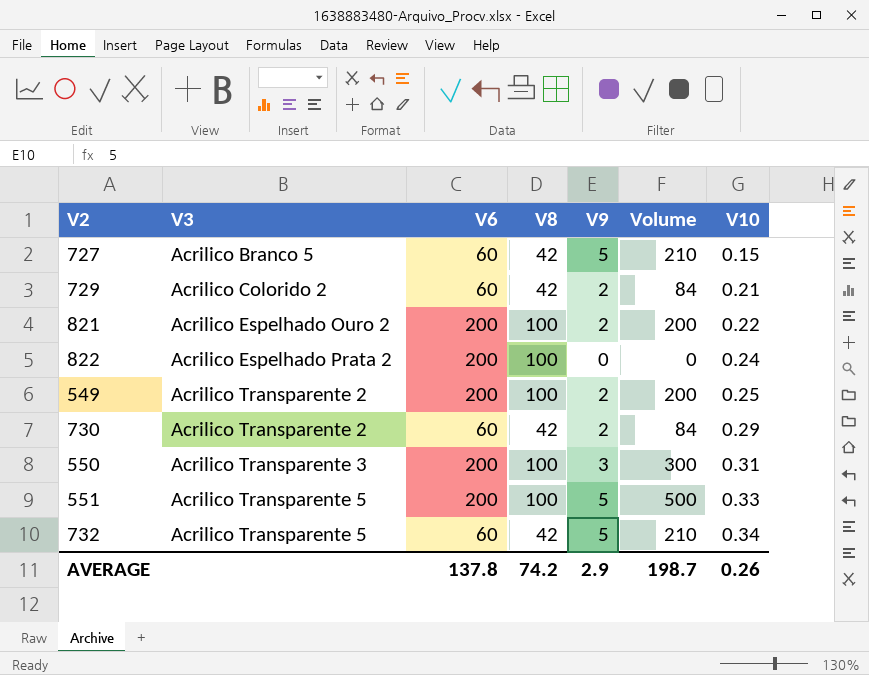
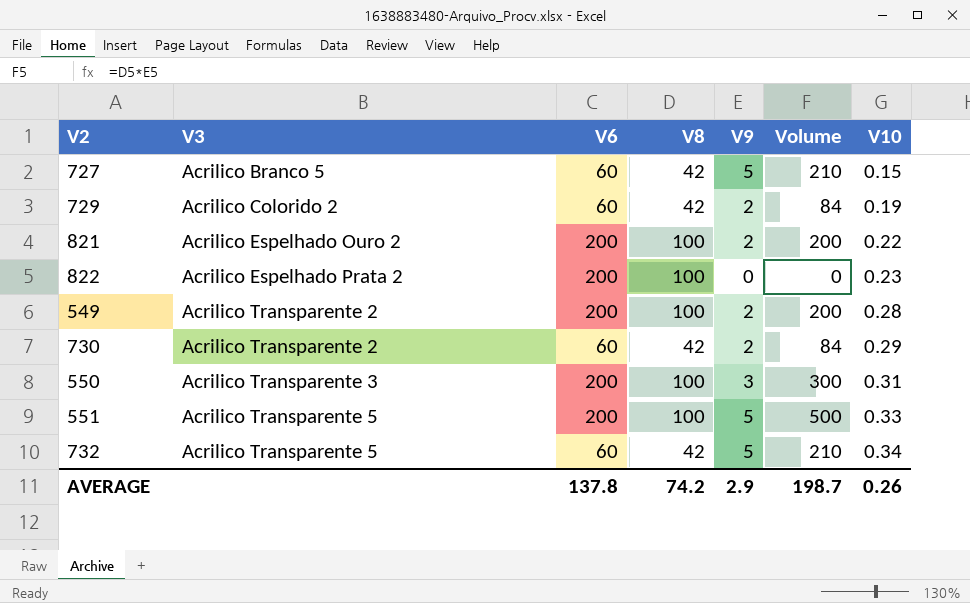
729 | V10: 0.21 -> 0.19
822 | V10: 0.24 -> 0.23
549 | V10: 0.25 -> 0.28

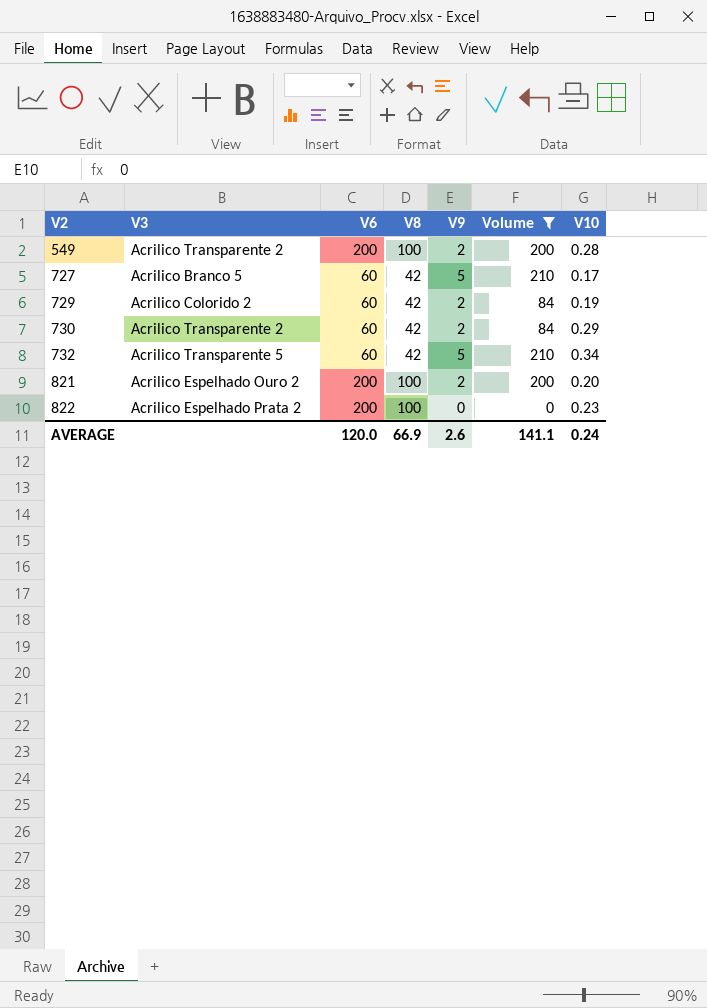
filter: none -> Volume <= 210
row order: V3 ascending -> V2 ascending
727 | V10: 0.15 -> 0.17
821 | V10: 0.22 -> 0.20
AVERAGE | V6: 137.8 -> 120.0
AVERAGE | V8: 74.2 -> 66.9
AVERAGE | V9: 2.9 -> 2.6
AVERAGE | Volume: 198.7 -> 141.1
AVERAGE | V10: 0.26 -> 0.24

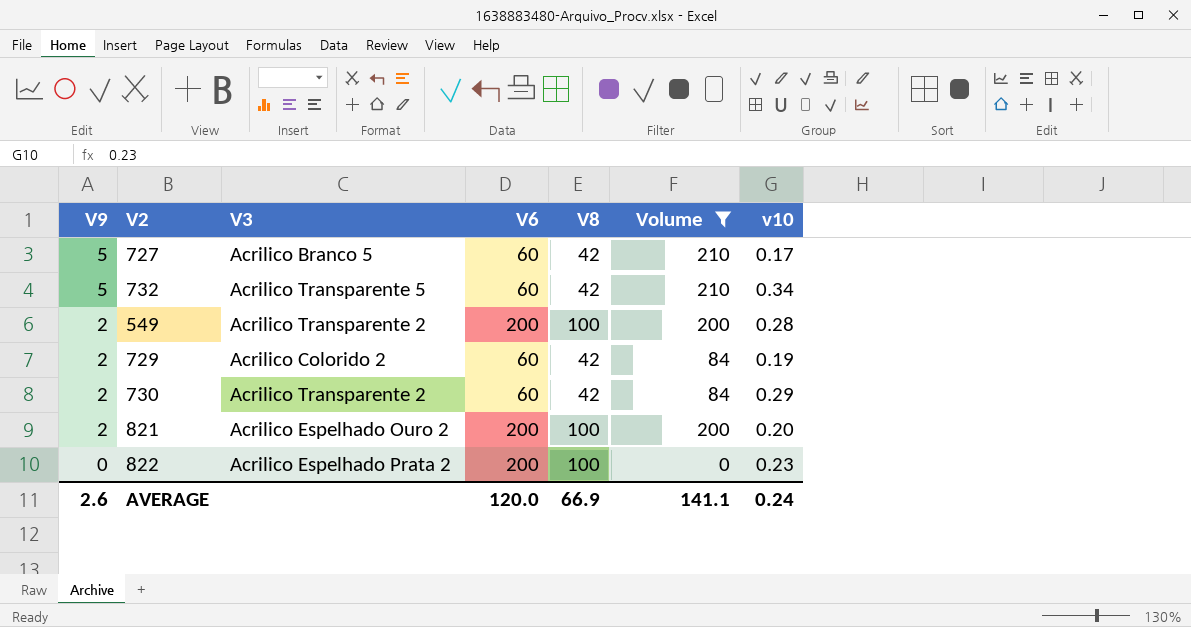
row order: V2 ascending -> V9 descending
column V9 | position: 5 -> 1
column name: V10 -> v10

